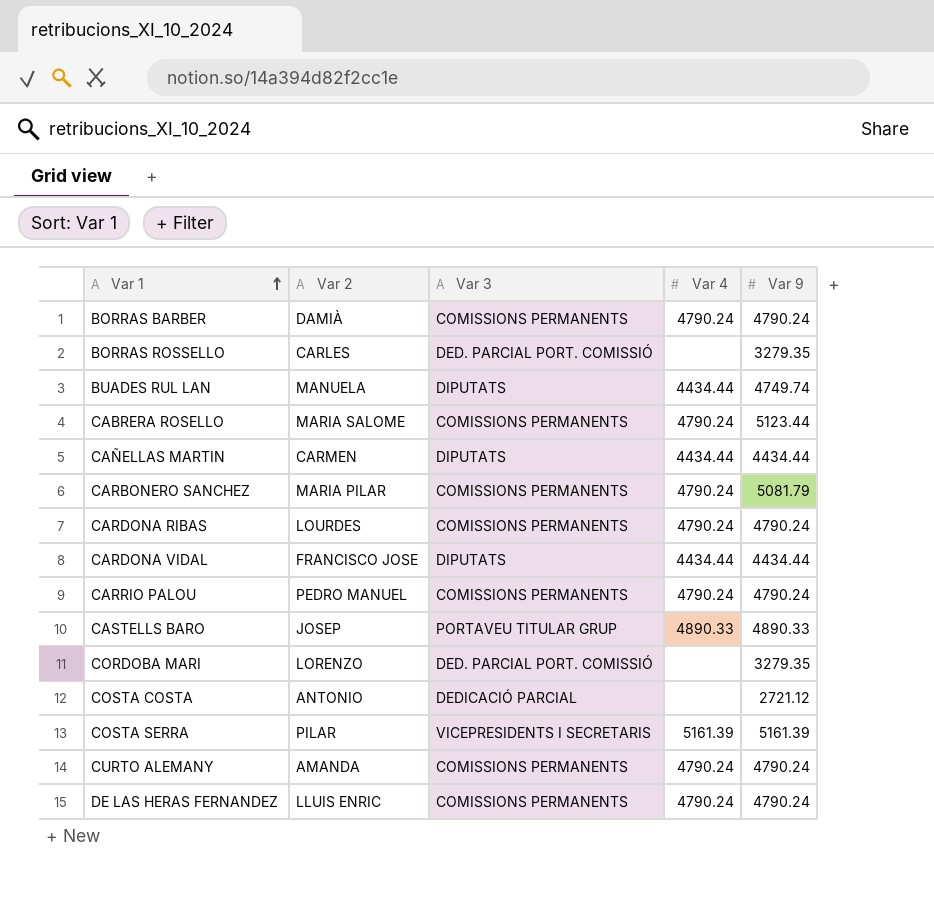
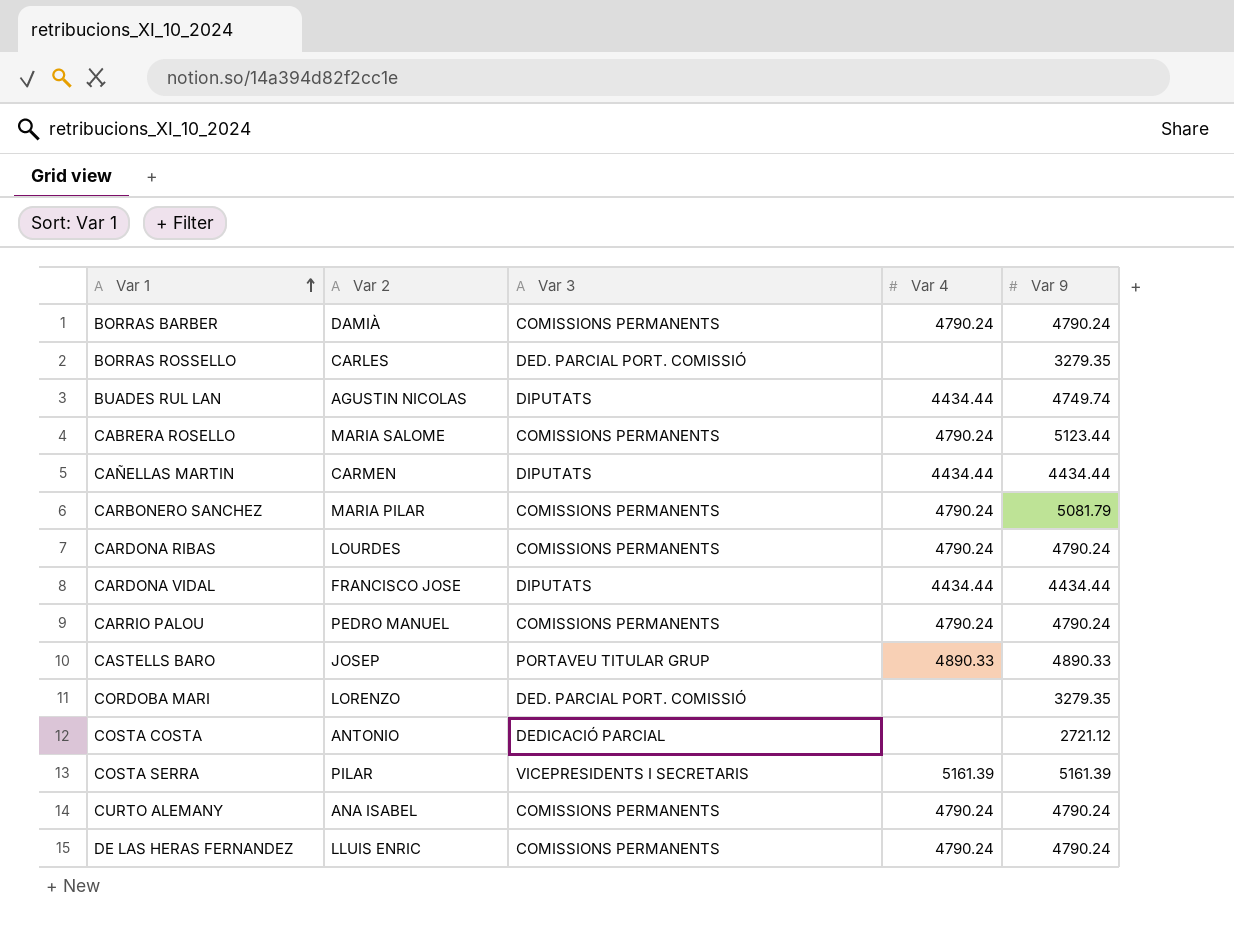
BUADES RUL LAN | Var 2: MANUELA -> AGUSTIN NICOLAS
CURTO ALEMANY | Var 2: AMANDA -> ANA ISABEL

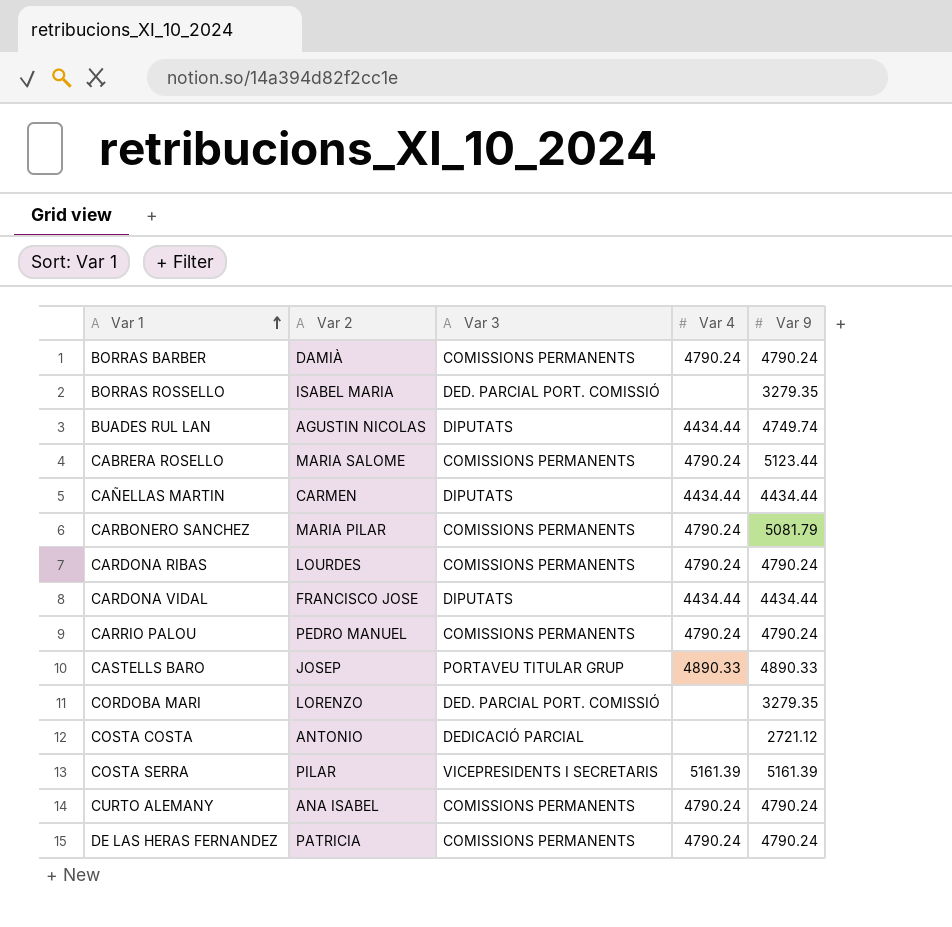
BORRAS ROSSELLO | Var 2: CARLES -> ISABEL MARIA
DE LAS HERAS FERNANDEZ | Var 2: LLUIS ENRIC -> PATRICIA

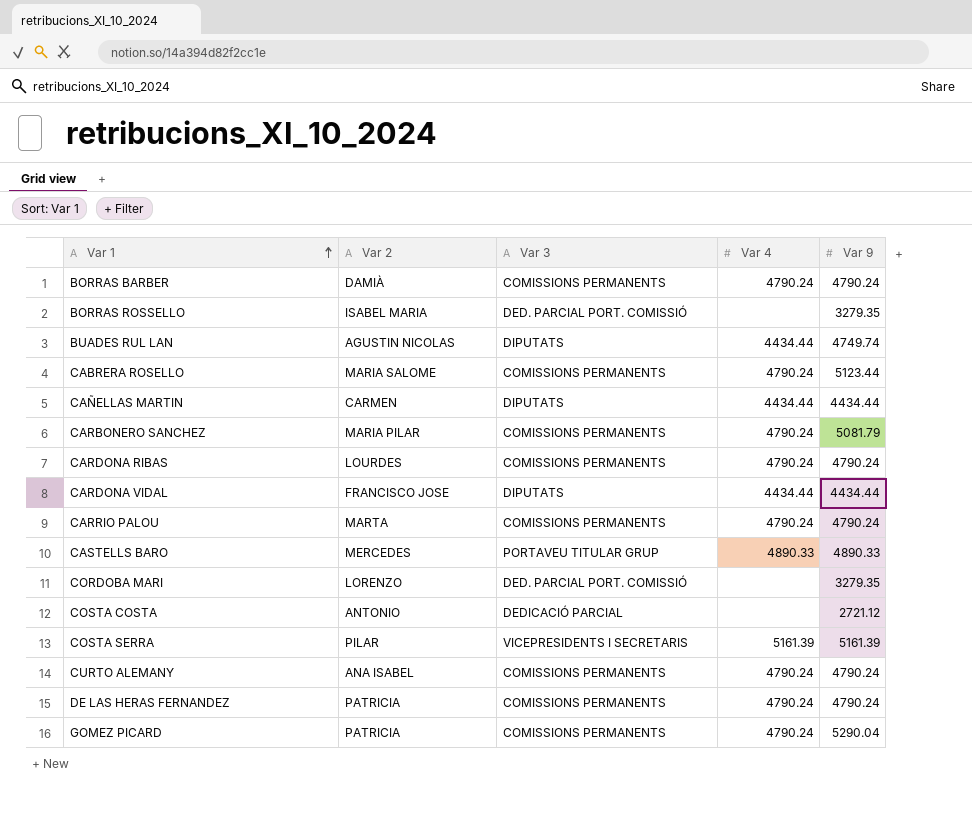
CARRIO PALOU | Var 2: PEDRO MANUEL -> MARTA
CASTELLS BARO | Var 2: JOSEP -> MERCEDES
row GOMEZ PICARD: none -> PATRICIA | COMISSIONS PERMANENTS | 4790.24 | 5290.04

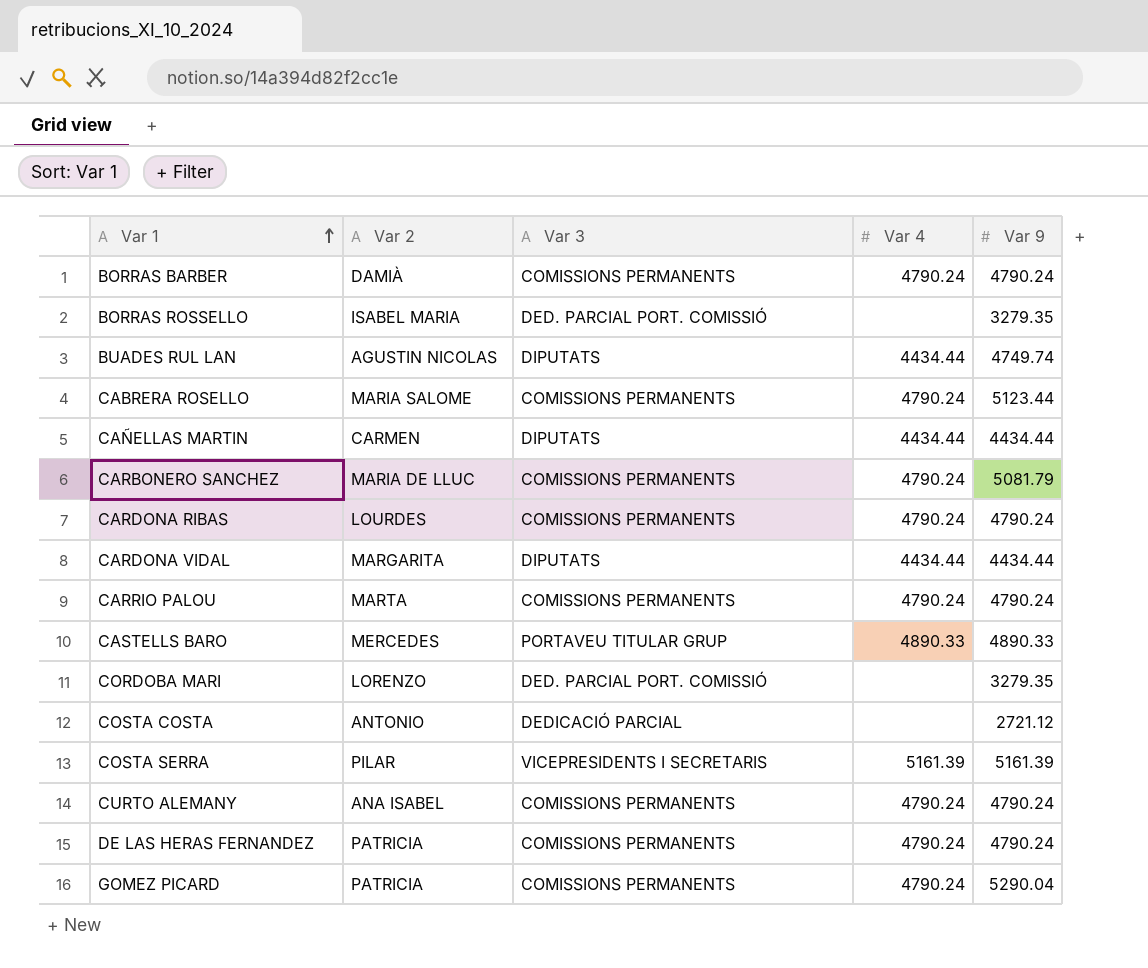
CARBONERO SANCHEZ | Var 2: MARIA PILAR -> MARIA DE LLUC
CARDONA VIDAL | Var 2: FRANCISCO JOSE -> MARGARITA

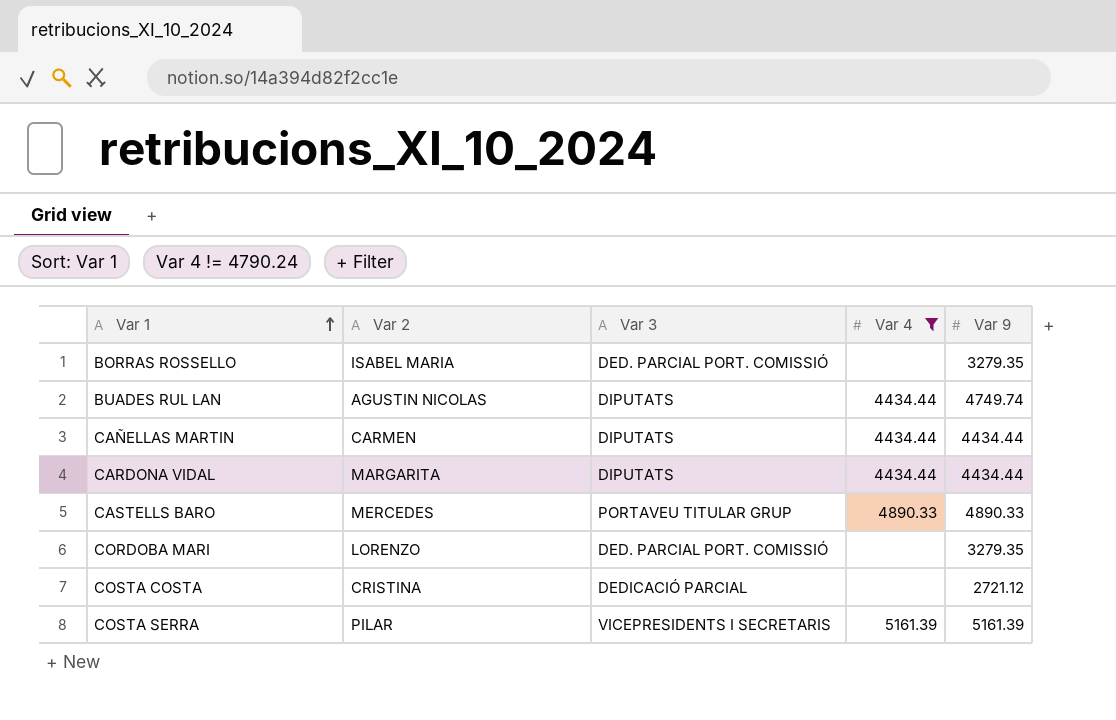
filter: none -> Var 4 != 4790.24
COSTA COSTA | Var 2: ANTONIO -> CRISTINA

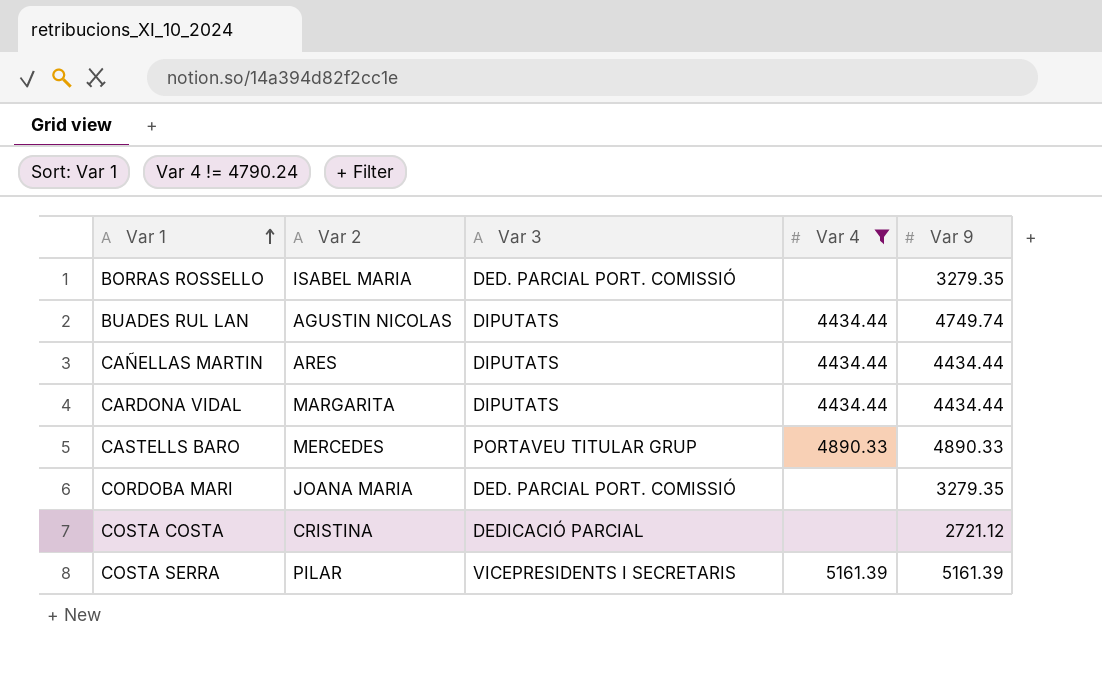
CAÑELLAS MARTIN | Var 2: CARMEN -> ARES
CORDOBA MARI | Var 2: LORENZO -> JOANA MARIA

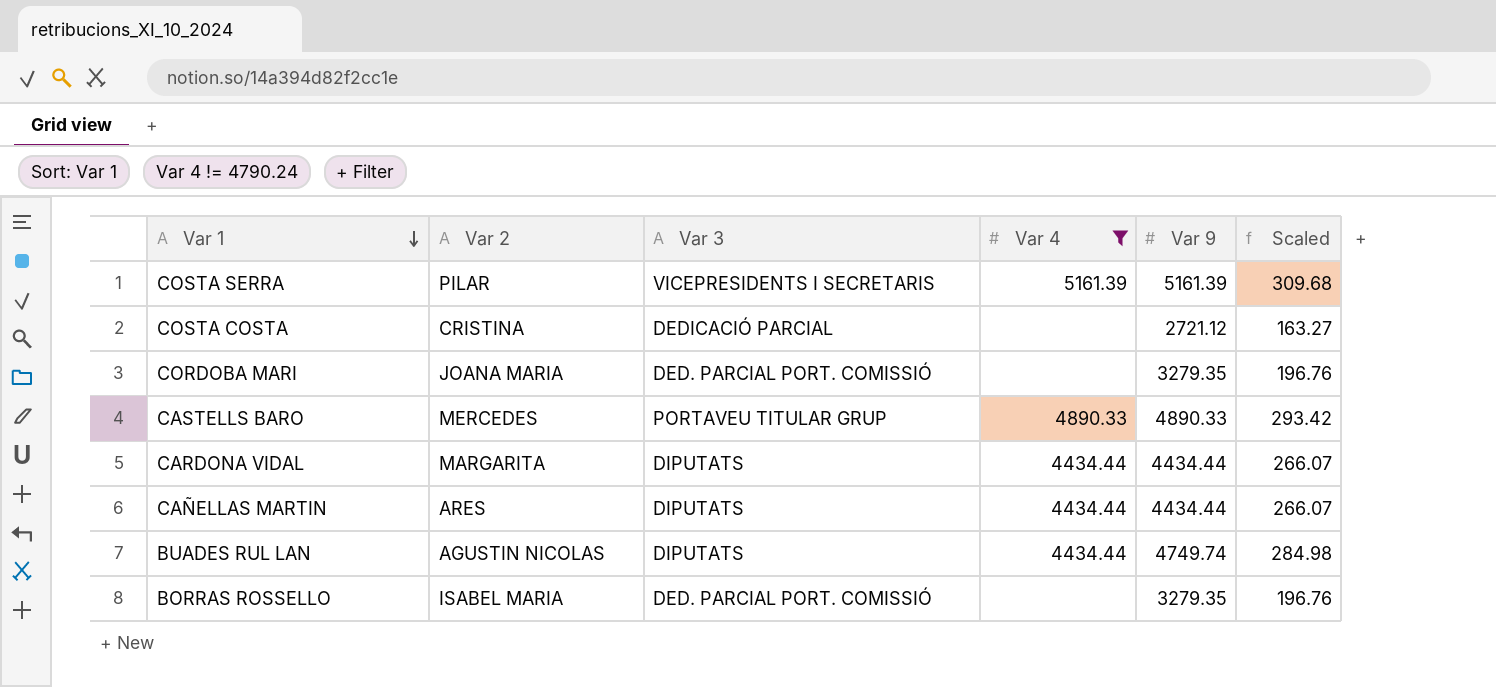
row order: Var 1 ascending -> Var 1 descending
column Scaled | formula: none -> [Var 9] * 0.06

